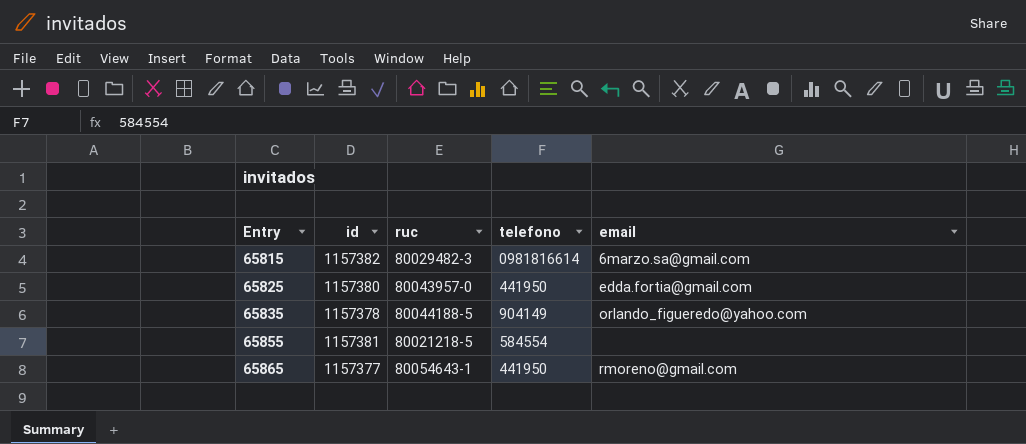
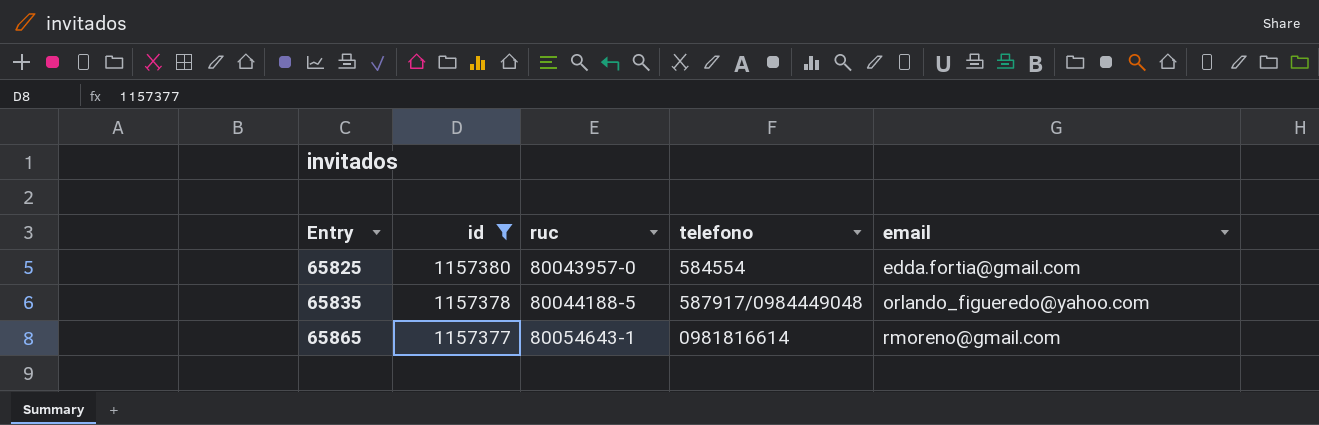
filter: none -> id <= 1157380
65825 | telefono: 441950 -> 584554
65835 | telefono: 904149 -> 587917/0984449048
65865 | telefono: 441950 -> 0981816614

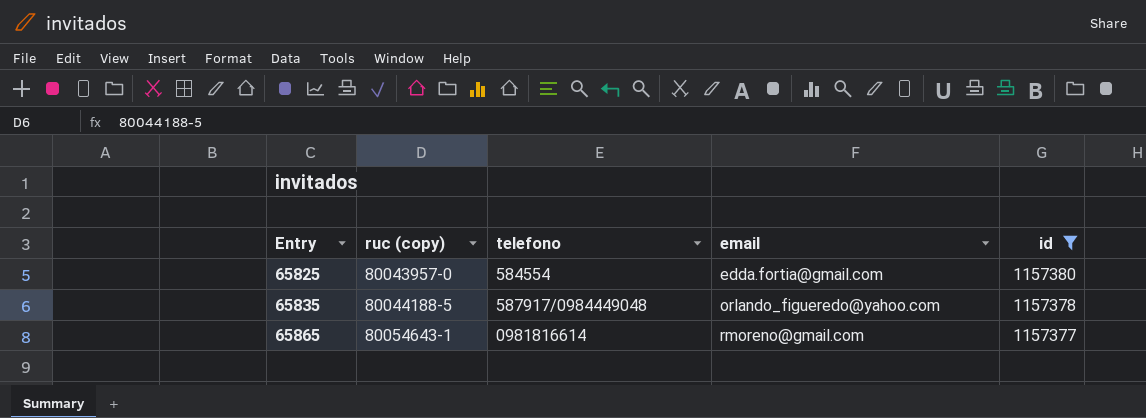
column name: ruc -> ruc (copy)
column id | position: 2 -> 5

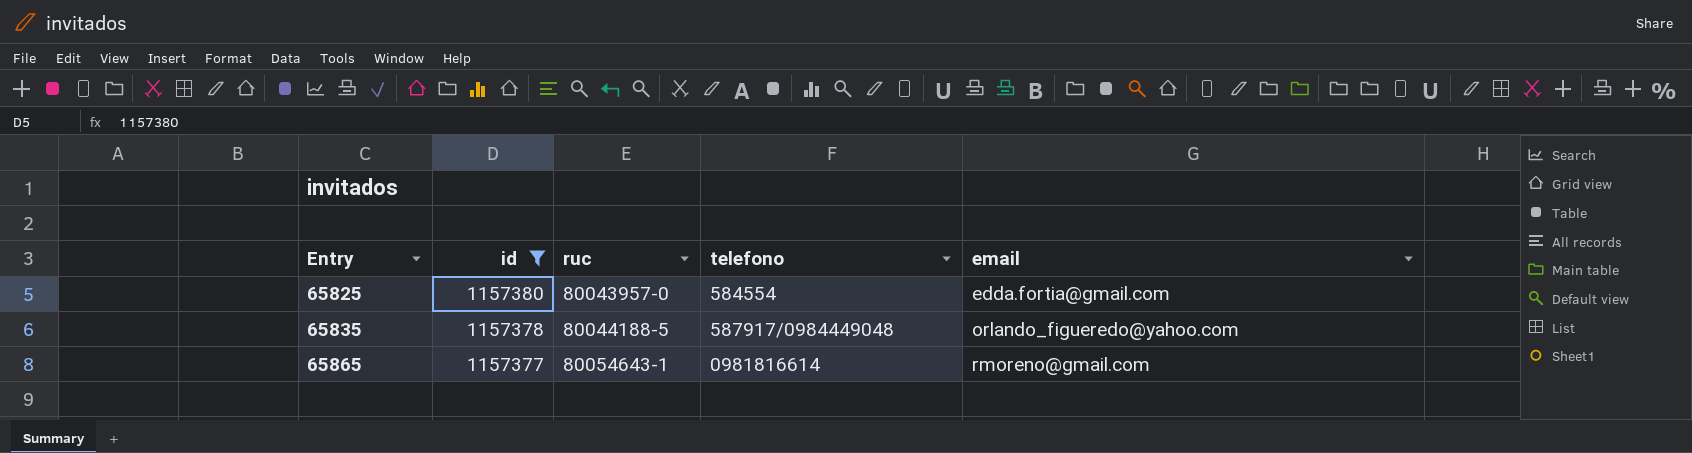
column id | position: 5 -> 2
column name: ruc (copy) -> ruc

